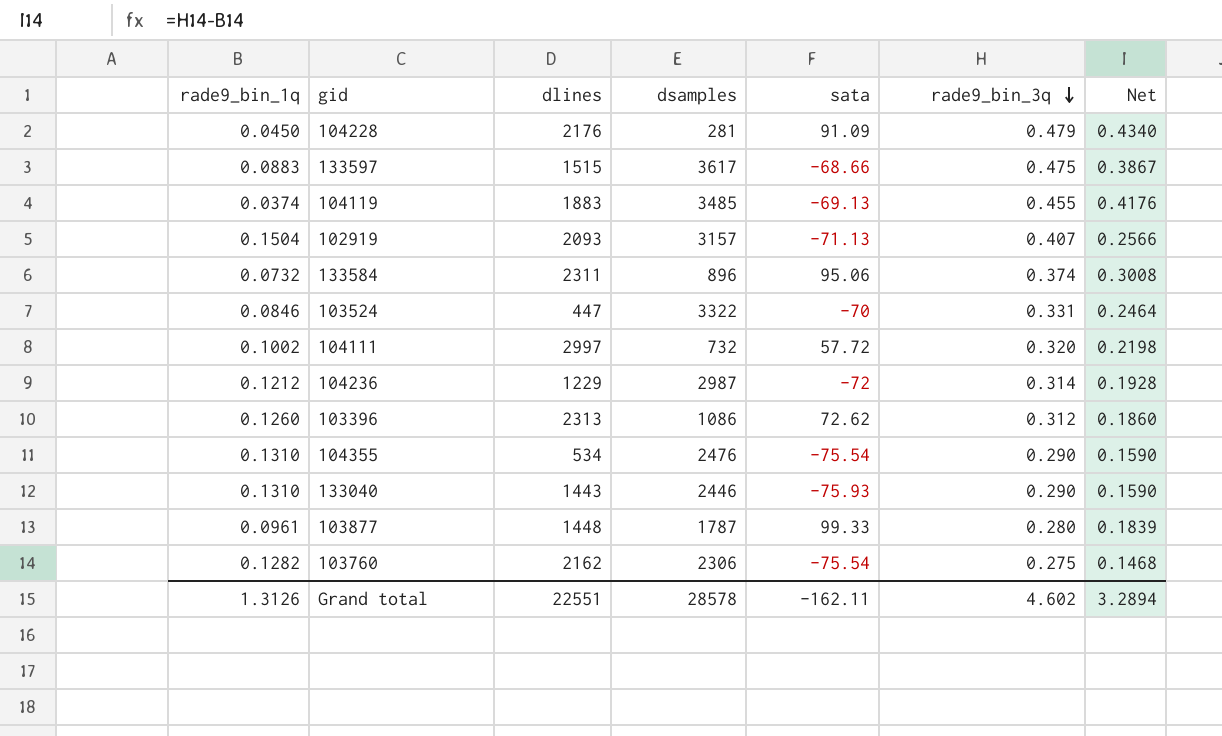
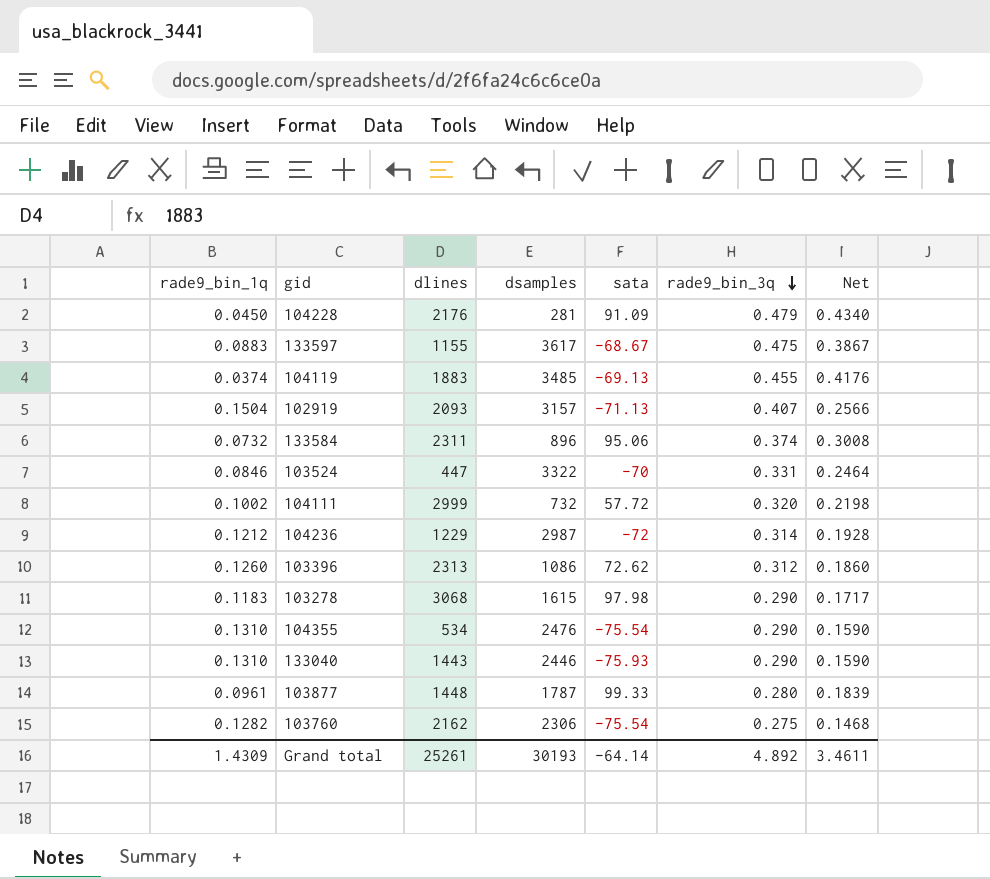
133597 | dlines: 1515 -> 1155
133597 | sata: -68.66 -> -68.67
104111 | dlines: 2997 -> 2999
row 103278: none -> 0.1183 | 3068 | 1615 | 97.98 | 0.290 | 0.1717
Grand total | rade9_bin_1q: 1.3126 -> 1.4309
Grand total | dlines: 22551 -> 25261
Grand total | dsamples: 28578 -> 30193
Grand total | sata: -162.11 -> -64.14
Grand total | rade9_bin_3q: 4.602 -> 4.892
Grand total | Net: 3.2894 -> 3.4611

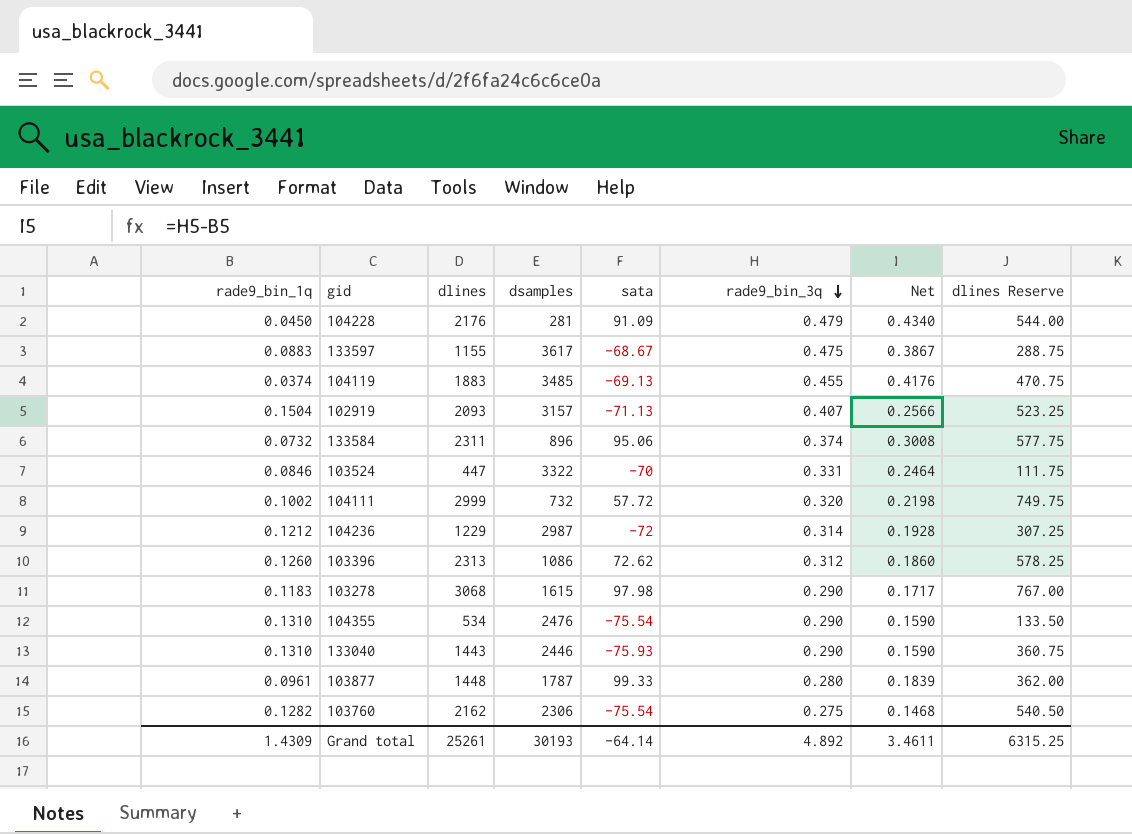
column dlines Reserve | formula: none -> [dlines] * 0.25

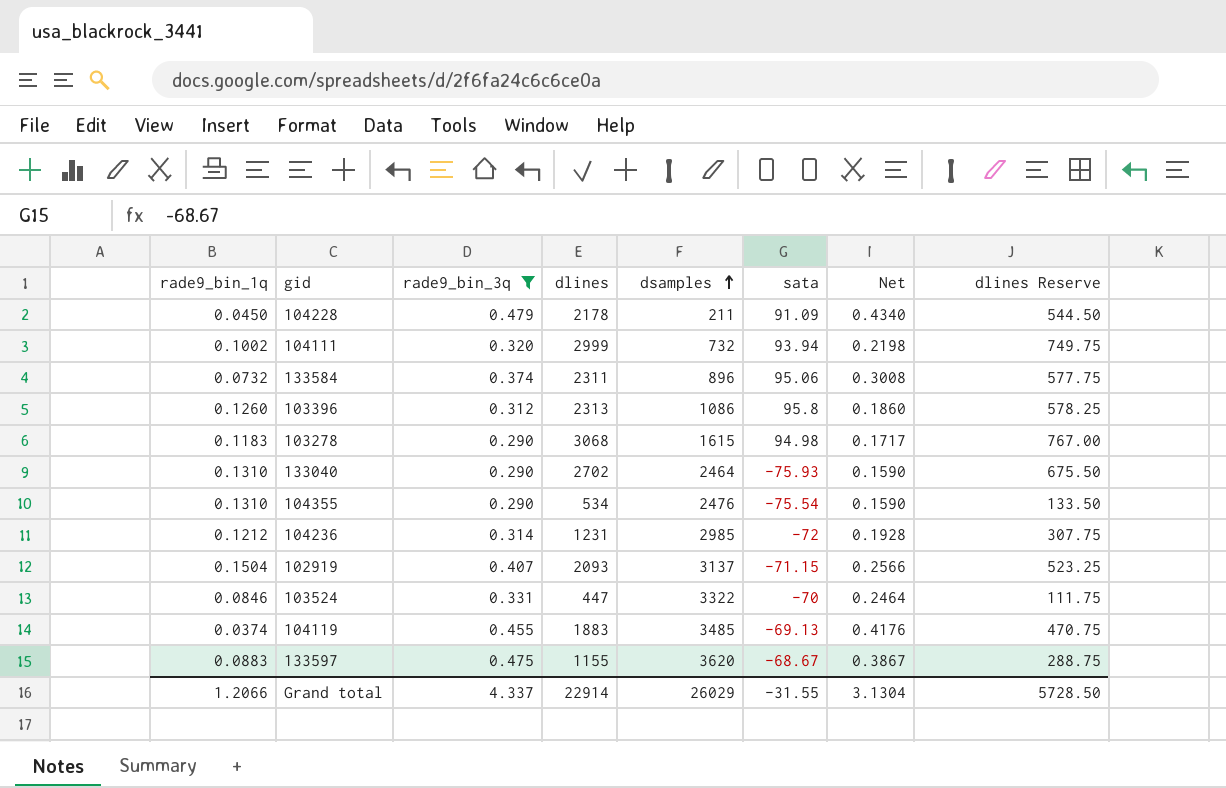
filter: none -> rade9_bin_3q >= 0.290
row order: rade9_bin_3q descending -> dsamples ascending
column rade9_bin_3q | position: 6 -> 3
104228 | dlines: 2176 -> 2178
104228 | dsamples: 281 -> 211
104228 | dlines Reserve: 544.00 -> 544.50
104111 | sata: 57.72 -> 93.94
103396 | sata: 72.62 -> 95.8
103278 | sata: 97.98 -> 94.98
133040 | dlines: 1443 -> 2702
133040 | dsamples: 2446 -> 2464
133040 | dlines Reserve: 360.75 -> 675.50
104236 | dlines: 1229 -> 1231
104236 | dsamples: 2987 -> 2985
104236 | dlines Reserve: 307.25 -> 307.75
102919 | dsamples: 3157 -> 3137
102919 | sata: -71.13 -> -71.15
133597 | dsamples: 3617 -> 3620
Grand total | rade9_bin_1q: 1.4309 -> 1.2066
Grand total | rade9_bin_3q: 4.892 -> 4.337
Grand total | dlines: 25261 -> 22914
Grand total | dsamples: 30193 -> 26029
Grand total | sata: -64.14 -> -31.55
Grand total | Net: 3.4611 -> 3.1304
Grand total | dlines Reserve: 6315.25 -> 5728.50

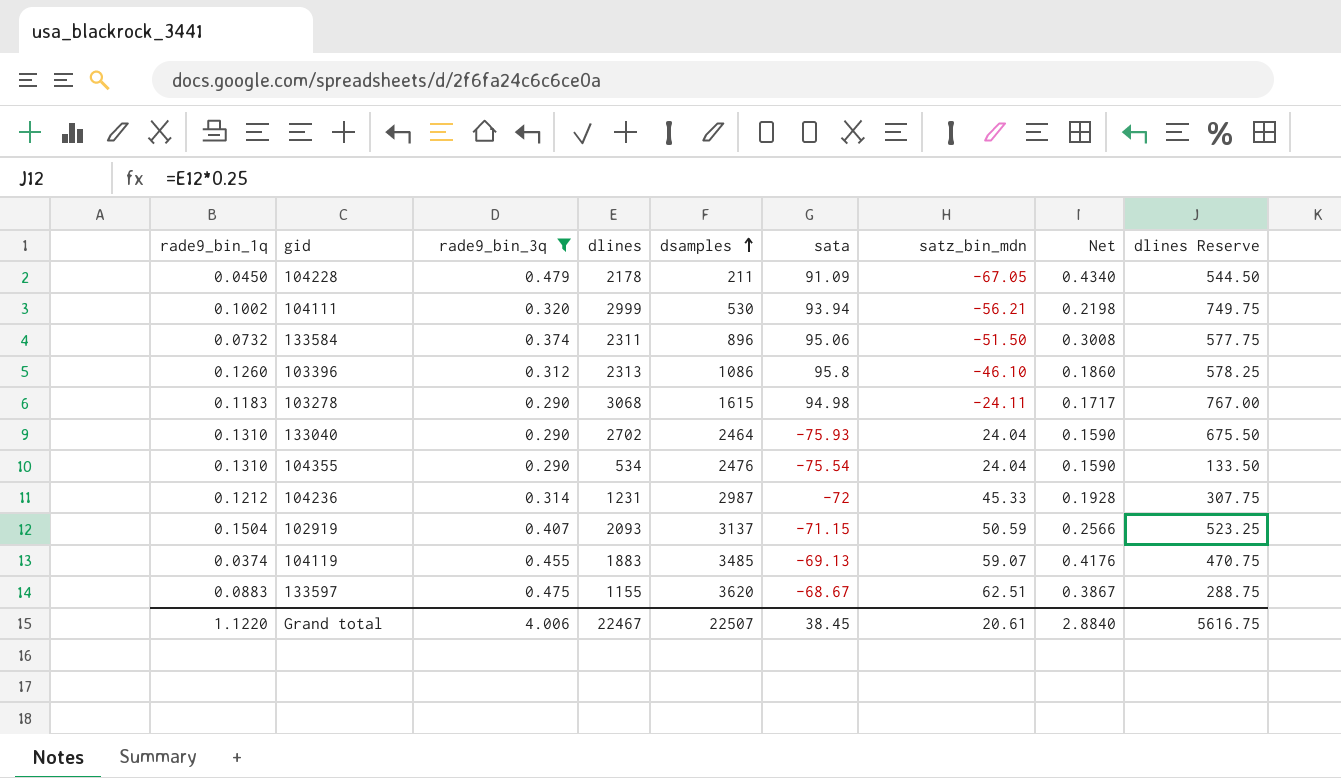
column satz_bin_mdn | position: none -> 7
row 103524: 0.0846 | 0.331 | 447 | 3322 | -70 | 0.2464 | 111.75 -> none
104111 | dsamples: 732 -> 530
104236 | dsamples: 2985 -> 2987
Grand total | rade9_bin_1q: 1.2066 -> 1.1220
Grand total | rade9_bin_3q: 4.337 -> 4.006
Grand total | dlines: 22914 -> 22467
Grand total | dsamples: 26029 -> 22507
Grand total | sata: -31.55 -> 38.45
Grand total | Net: 3.1304 -> 2.8840
Grand total | dlines Reserve: 5728.50 -> 5616.75

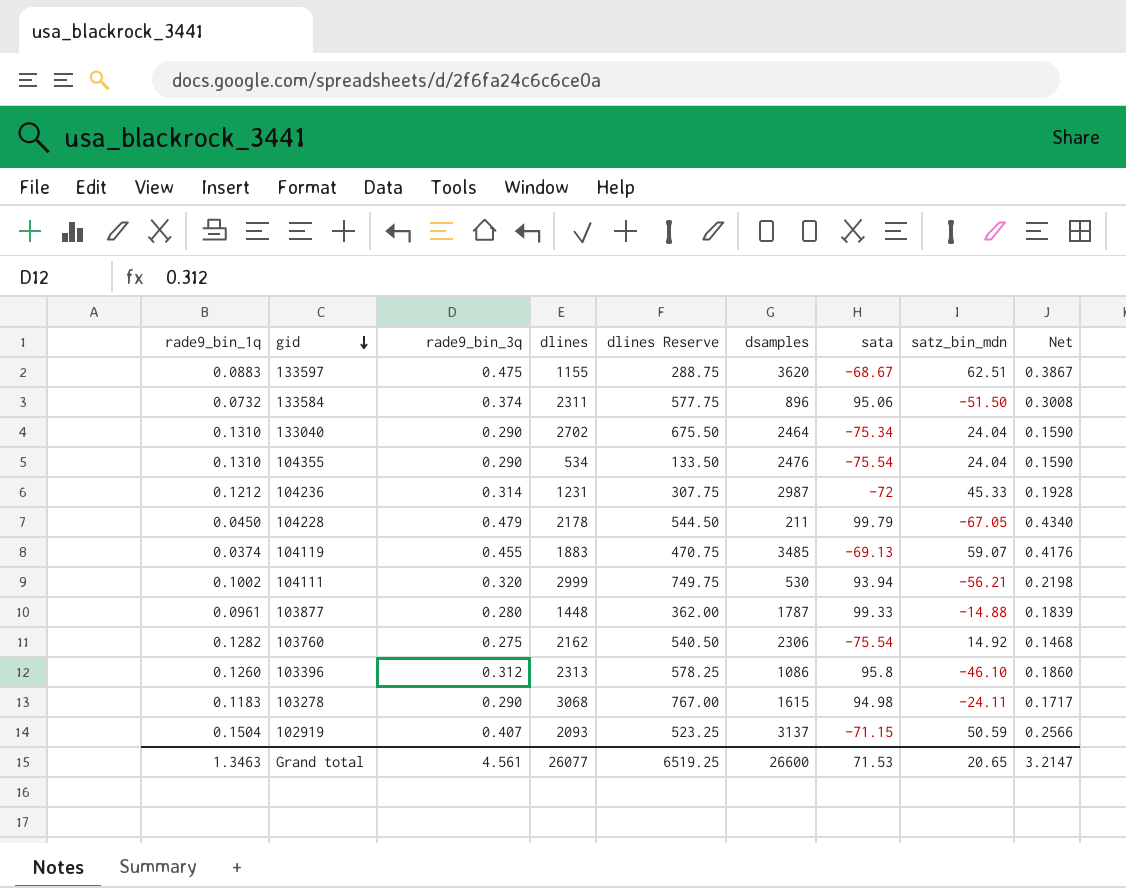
filter: rade9_bin_3q >= 0.290 -> none
row order: dsamples ascending -> gid descending
column dlines Reserve | position: 9 -> 5
133040 | sata: -75.93 -> -75.34
104228 | sata: 91.09 -> 99.79
Grand total | rade9_bin_1q: 1.1220 -> 1.3463
Grand total | rade9_bin_3q: 4.006 -> 4.561
Grand total | dlines: 22467 -> 26077
Grand total | dlines Reserve: 5616.75 -> 6519.25
Grand total | dsamples: 22507 -> 26600
Grand total | sata: 38.45 -> 71.53
Grand total | satz_bin_mdn: 20.61 -> 20.65
Grand total | Net: 2.8840 -> 3.2147

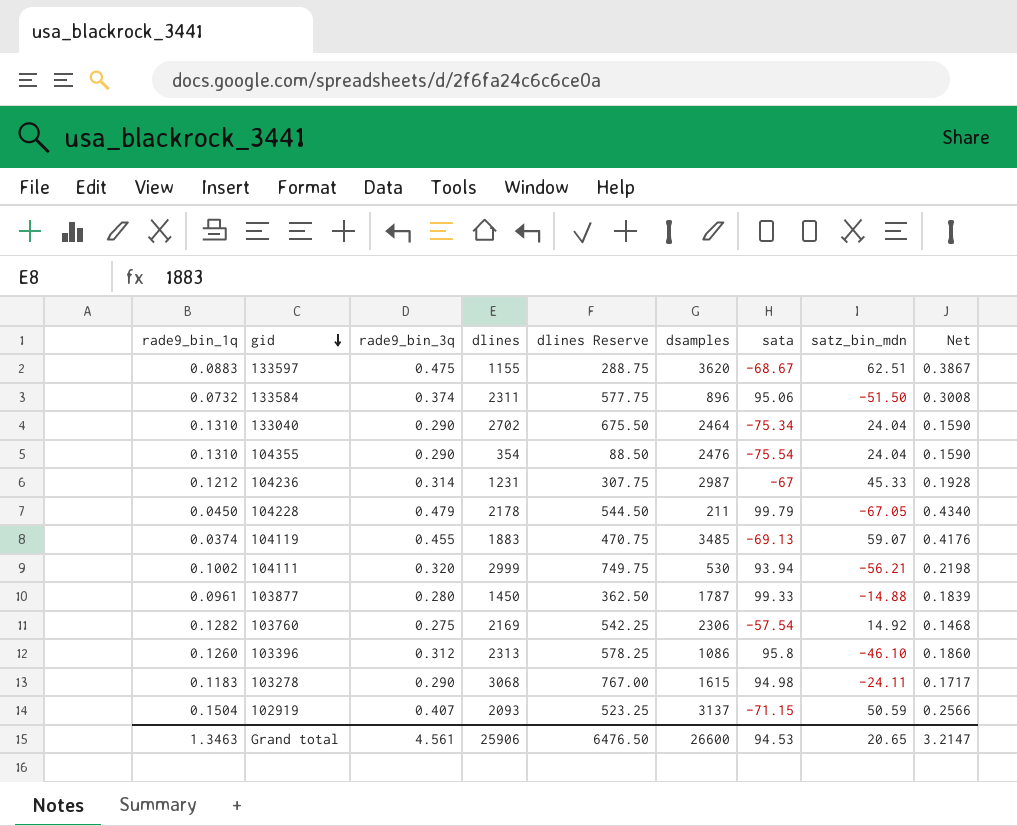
104355 | dlines: 534 -> 354
104355 | dlines Reserve: 133.50 -> 88.50
104236 | sata: -72 -> -67
103877 | dlines: 1448 -> 1450
103877 | dlines Reserve: 362.00 -> 362.50
103760 | dlines: 2162 -> 2169
103760 | dlines Reserve: 540.50 -> 542.25
103760 | sata: -75.54 -> -57.54
Grand total | dlines: 26077 -> 25906
Grand total | dlines Reserve: 6519.25 -> 6476.50
Grand total | sata: 71.53 -> 94.53

